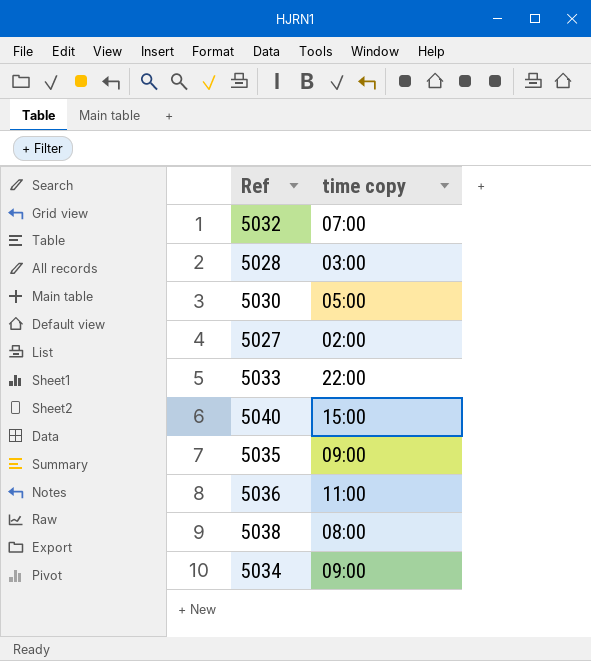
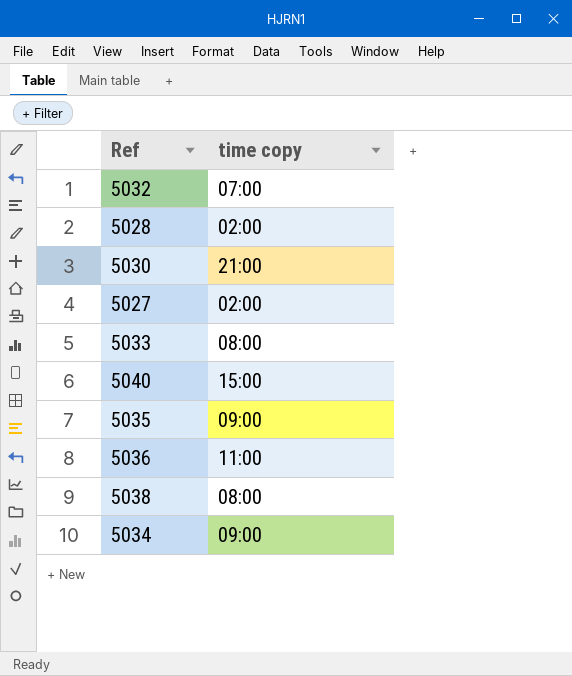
5028 | time copy: 03:00 -> 02:00
5030 | time copy: 05:00 -> 21:00
5033 | time copy: 22:00 -> 08:00

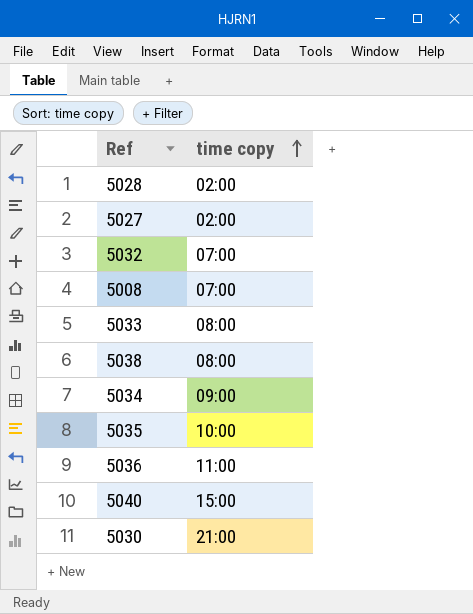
row order: none -> time copy ascending
row 5008: none -> 07:00
5035 | time copy: 09:00 -> 10:00

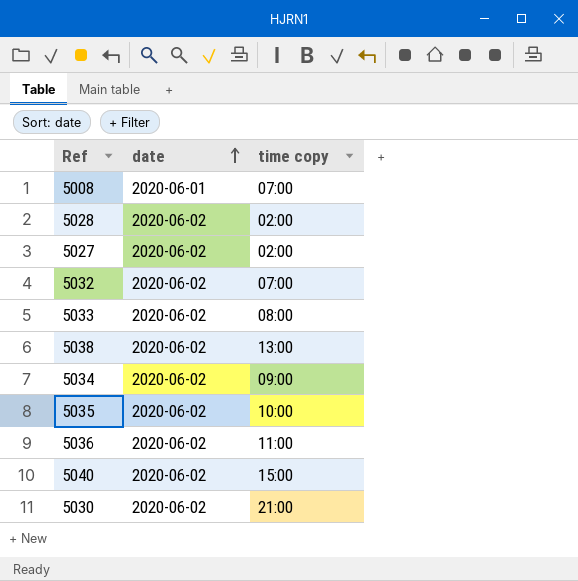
row order: time copy ascending -> date ascending
column date | position: none -> 2
5038 | time copy: 08:00 -> 13:00

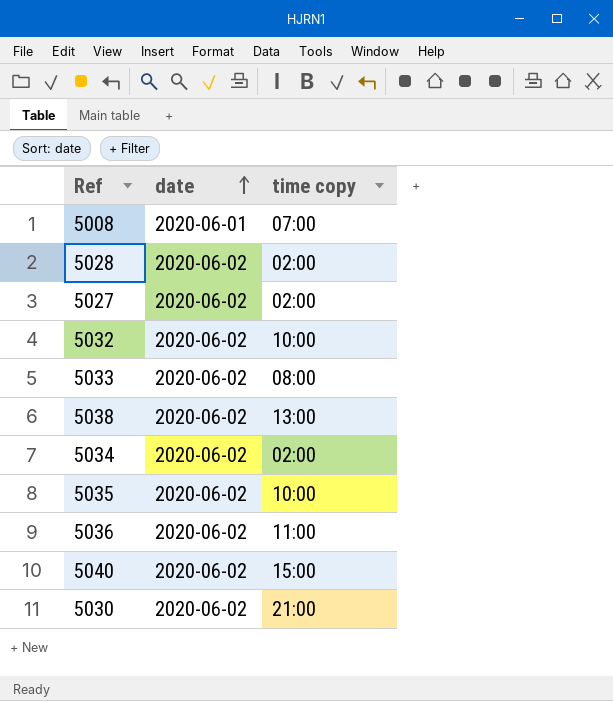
5032 | time copy: 07:00 -> 10:00
5034 | time copy: 09:00 -> 02:00

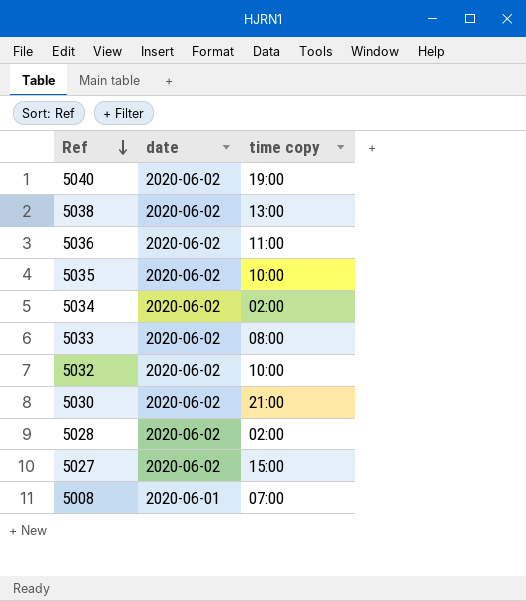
row order: date ascending -> Ref descending
5040 | time copy: 15:00 -> 19:00
5027 | time copy: 02:00 -> 15:00

